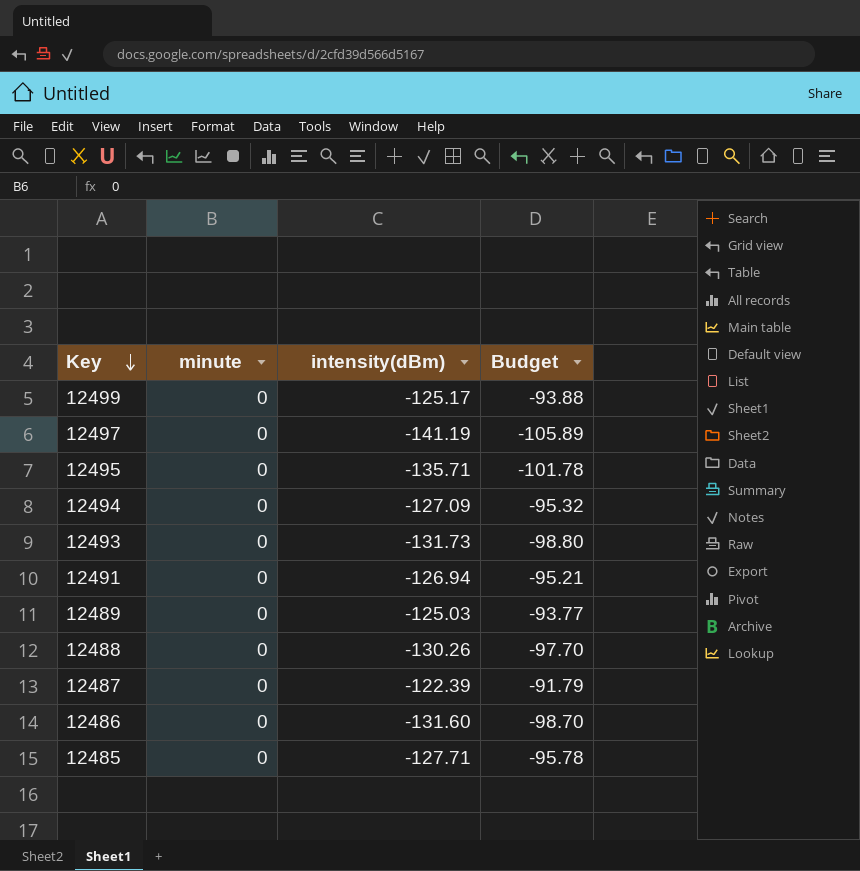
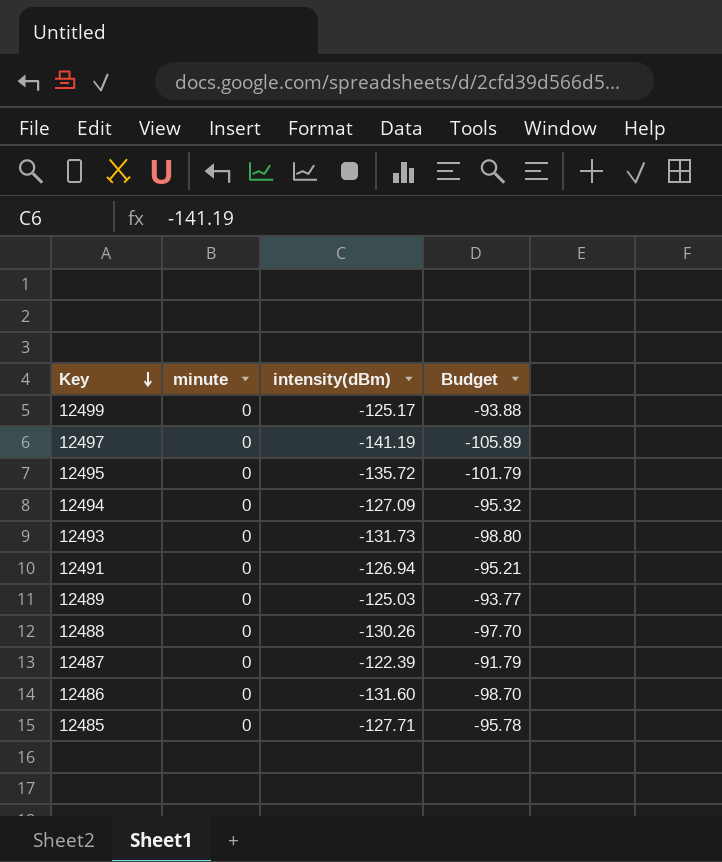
12495 | intensity(dBm): -135.71 -> -135.72
12495 | Budget: -101.78 -> -101.79

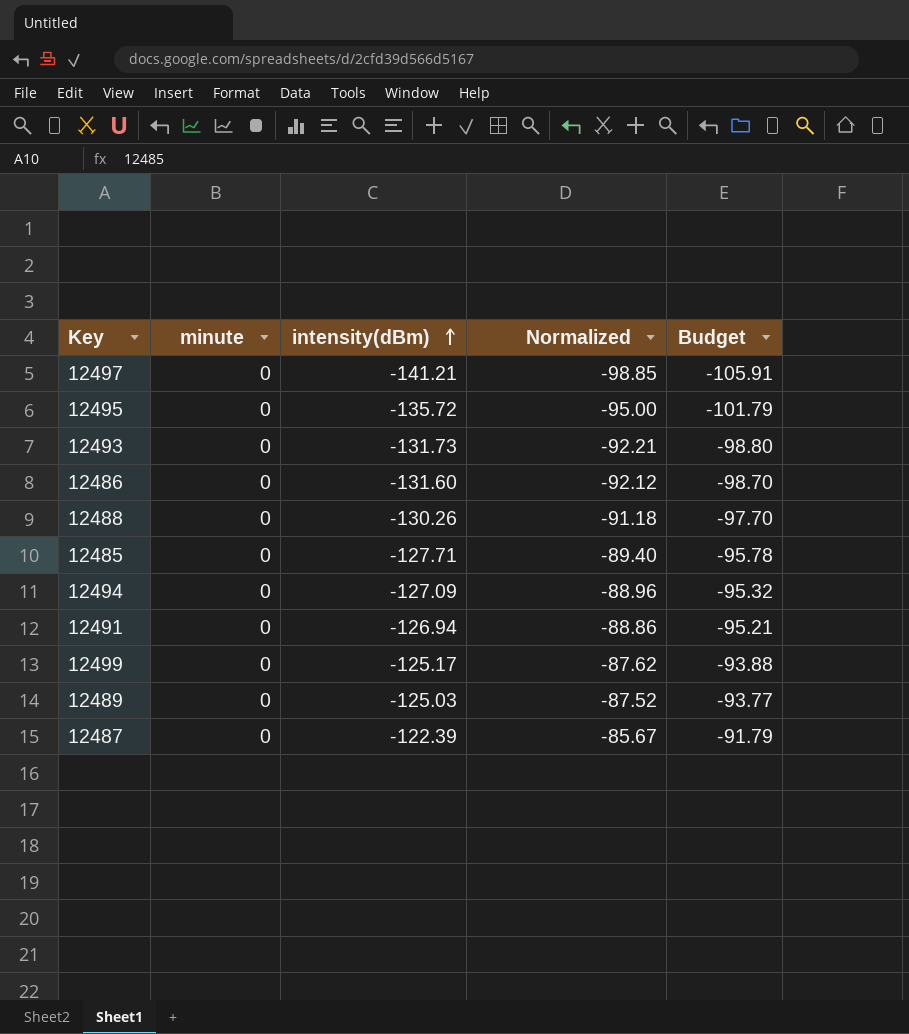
row order: Key descending -> intensity(dBm) ascending
column Normalized | formula: none -> [intensity(dBm)] * 0.7
12497 | intensity(dBm): -141.19 -> -141.21
12497 | Budget: -105.89 -> -105.91

